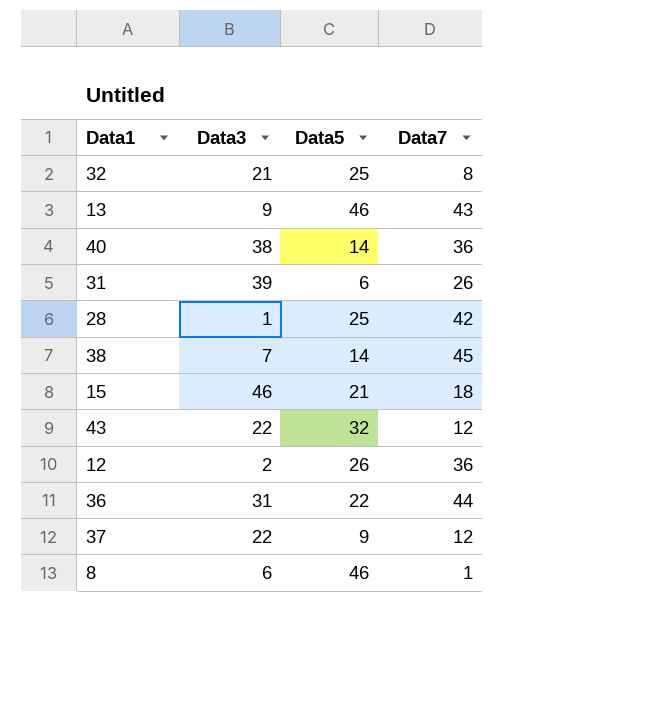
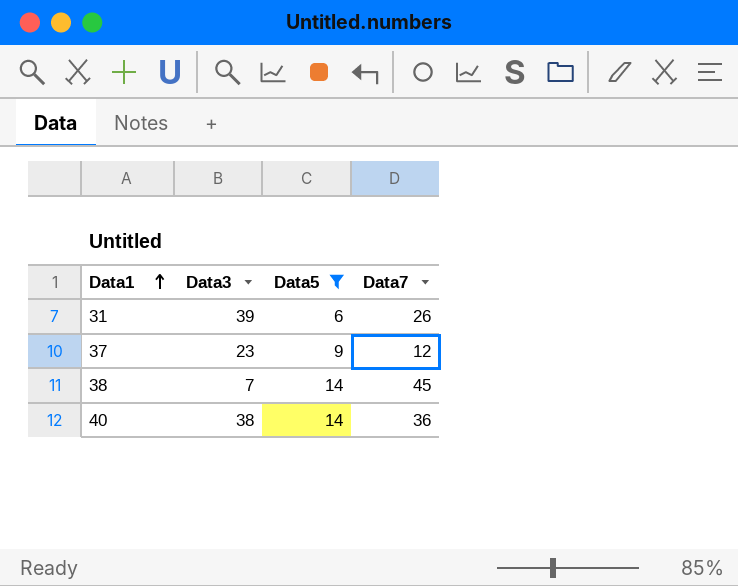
filter: none -> Data5 <= 14
row order: none -> Data1 ascending
37 | Data3: 22 -> 23

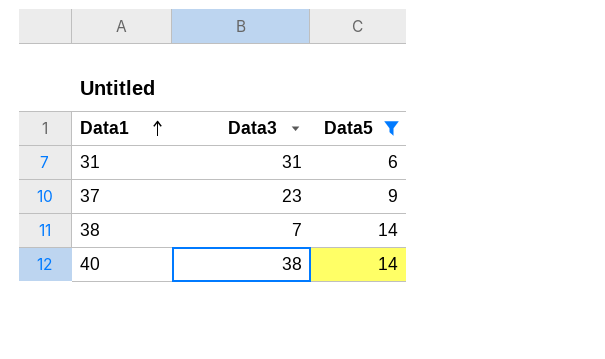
column Data7 | position: 4 -> none
31 | Data3: 39 -> 31

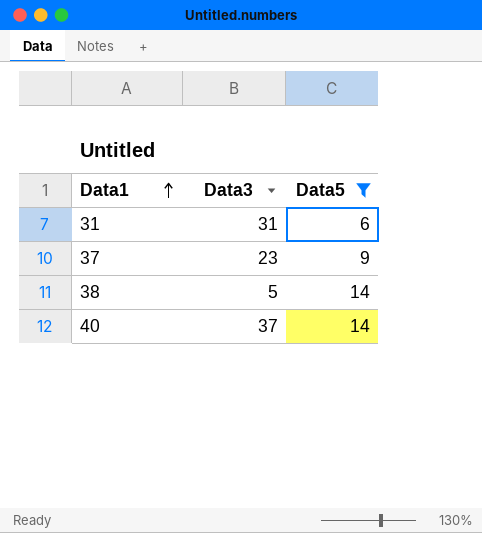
38 | Data3: 7 -> 5
40 | Data3: 38 -> 37

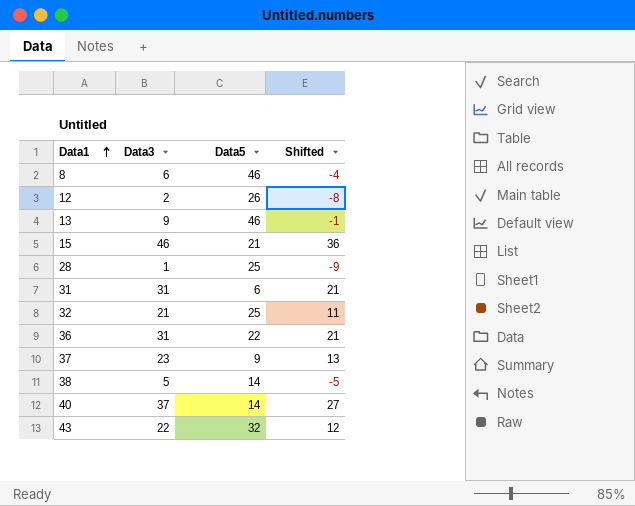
filter: Data5 <= 14 -> none
column Shifted | formula: none -> [Data3] - 10

